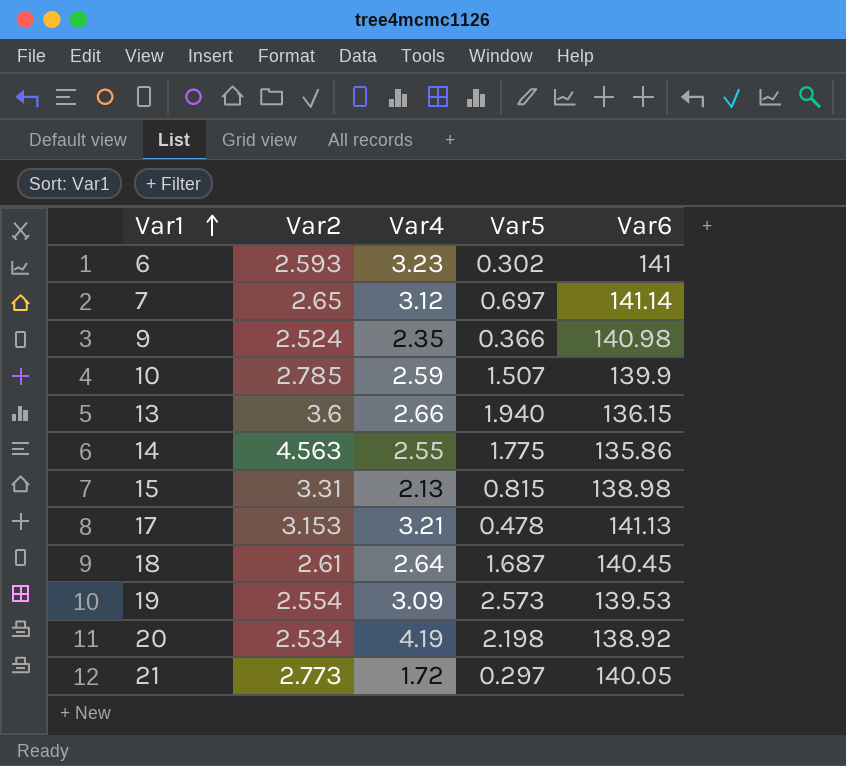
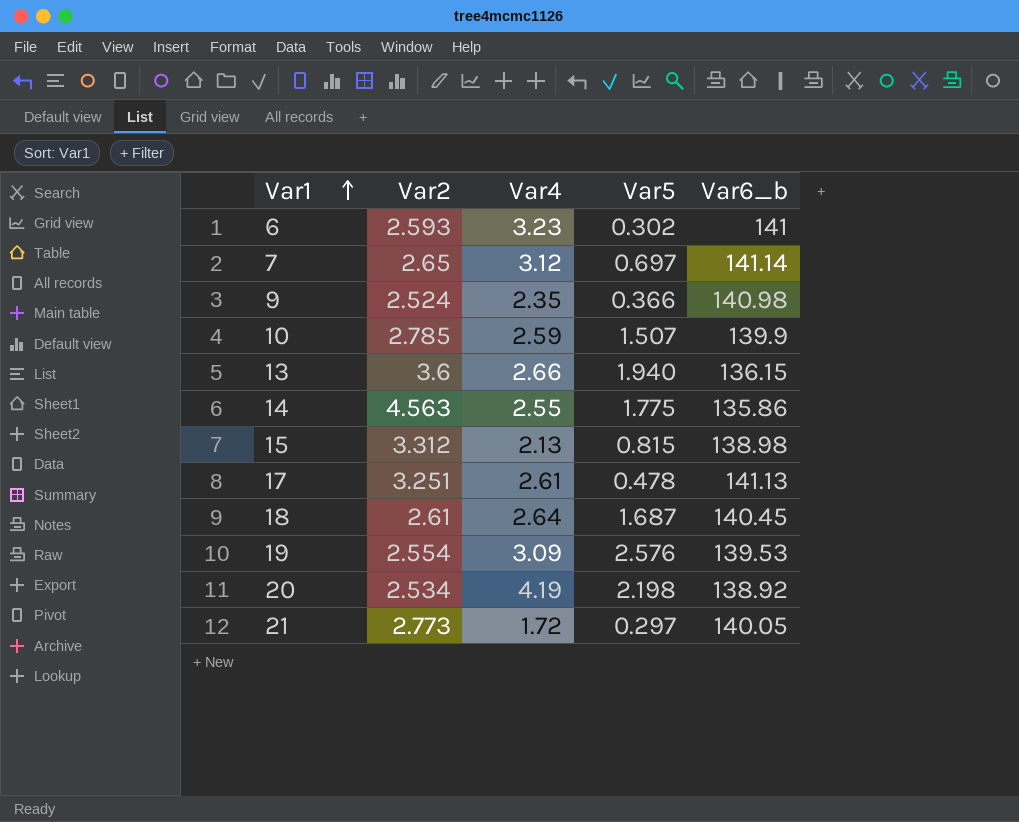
column name: Var6 -> Var6_b
15 | Var2: 3.31 -> 3.312
17 | Var2: 3.153 -> 3.251
17 | Var4: 3.21 -> 2.61
19 | Var5: 2.573 -> 2.576

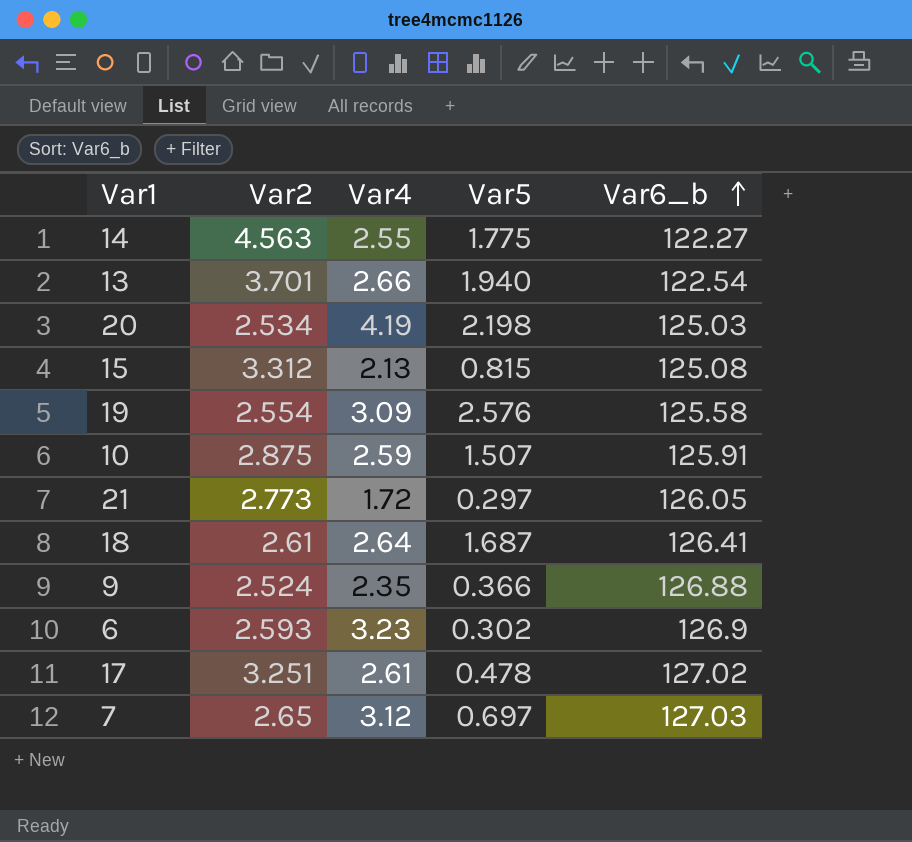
row order: Var1 ascending -> Var6_b ascending
14 | Var6_b: 135.86 -> 122.27
13 | Var2: 3.6 -> 3.701
13 | Var6_b: 136.15 -> 122.54
20 | Var6_b: 138.92 -> 125.03
15 | Var6_b: 138.98 -> 125.08
19 | Var6_b: 139.53 -> 125.58
10 | Var2: 2.785 -> 2.875
10 | Var6_b: 139.9 -> 125.91
21 | Var6_b: 140.05 -> 126.05
18 | Var6_b: 140.45 -> 126.41
9 | Var6_b: 140.98 -> 126.88
6 | Var6_b: 141 -> 126.9
17 | Var6_b: 141.13 -> 127.02
7 | Var6_b: 141.14 -> 127.03

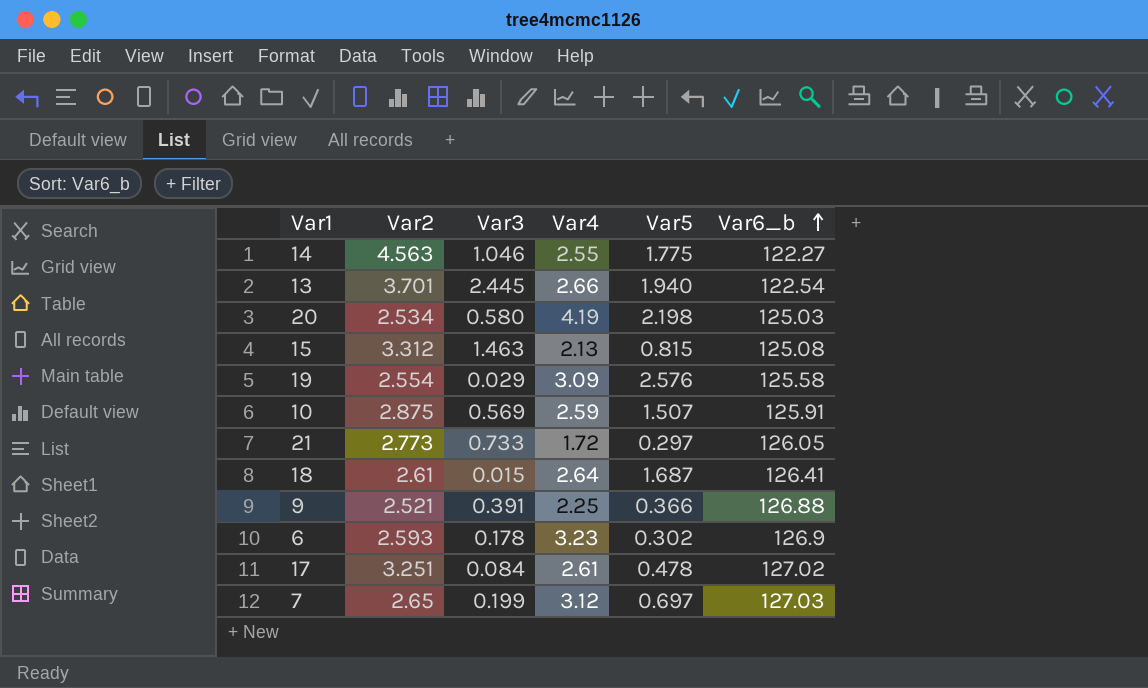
column Var3 | position: none -> 3
9 | Var2: 2.524 -> 2.521
9 | Var4: 2.35 -> 2.25

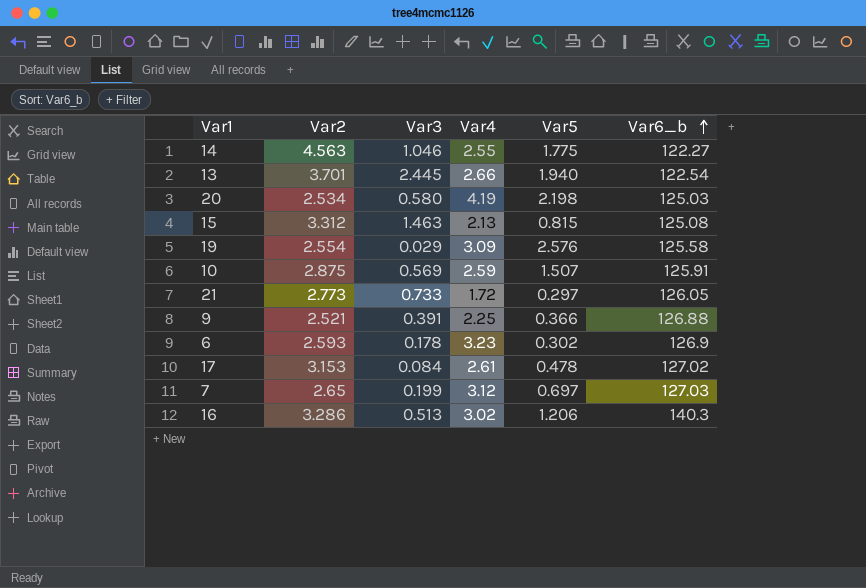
row 18: 2.61 | 0.015 | 2.64 | 1.687 | 126.41 -> none
17 | Var2: 3.251 -> 3.153
row 16: none -> 3.286 | 0.513 | 3.02 | 1.206 | 140.3

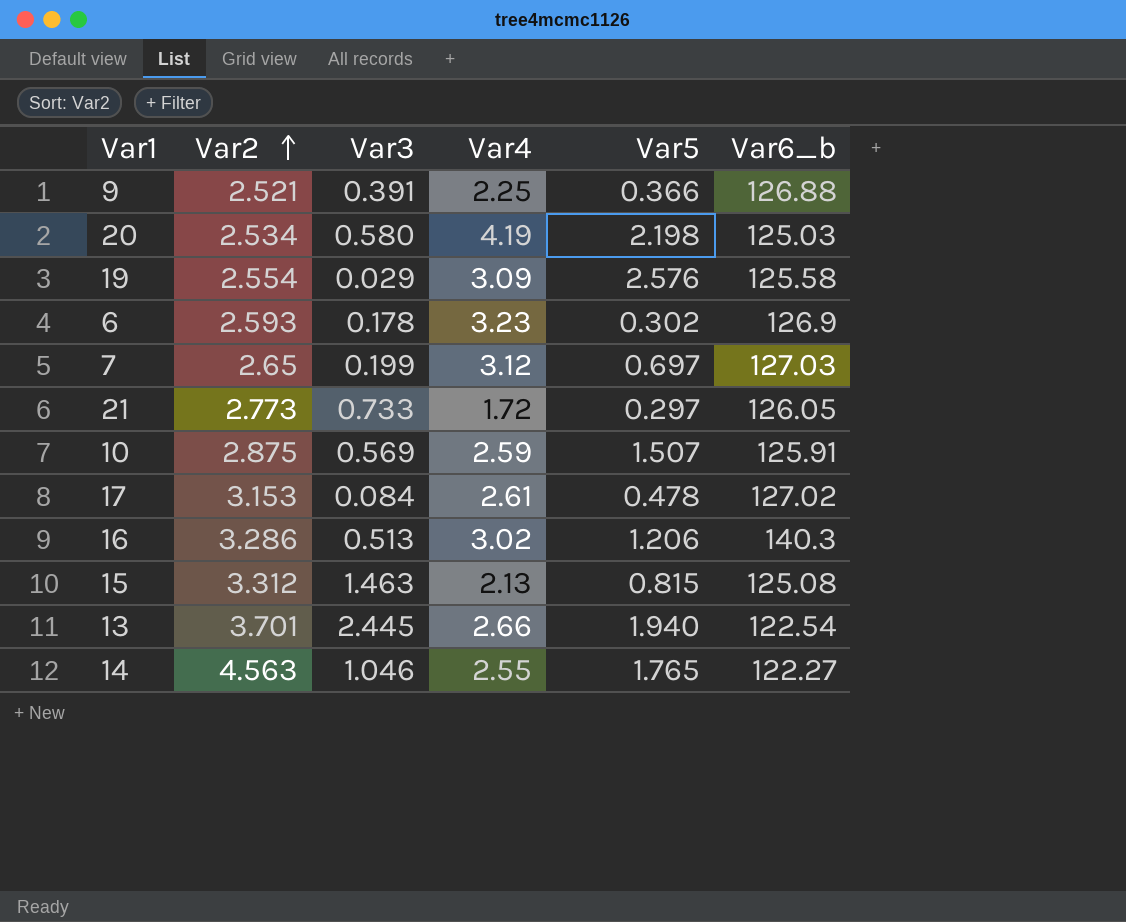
row order: Var6_b ascending -> Var2 ascending
14 | Var5: 1.775 -> 1.765

